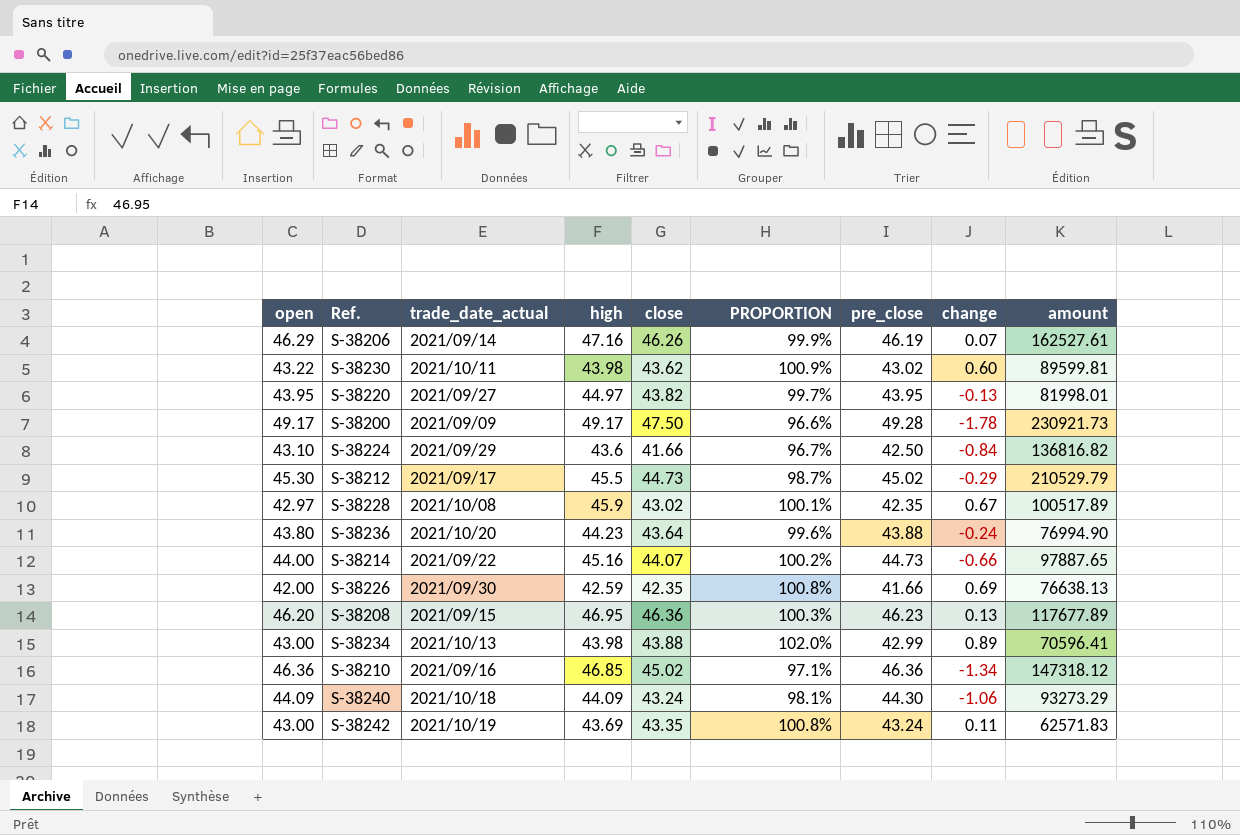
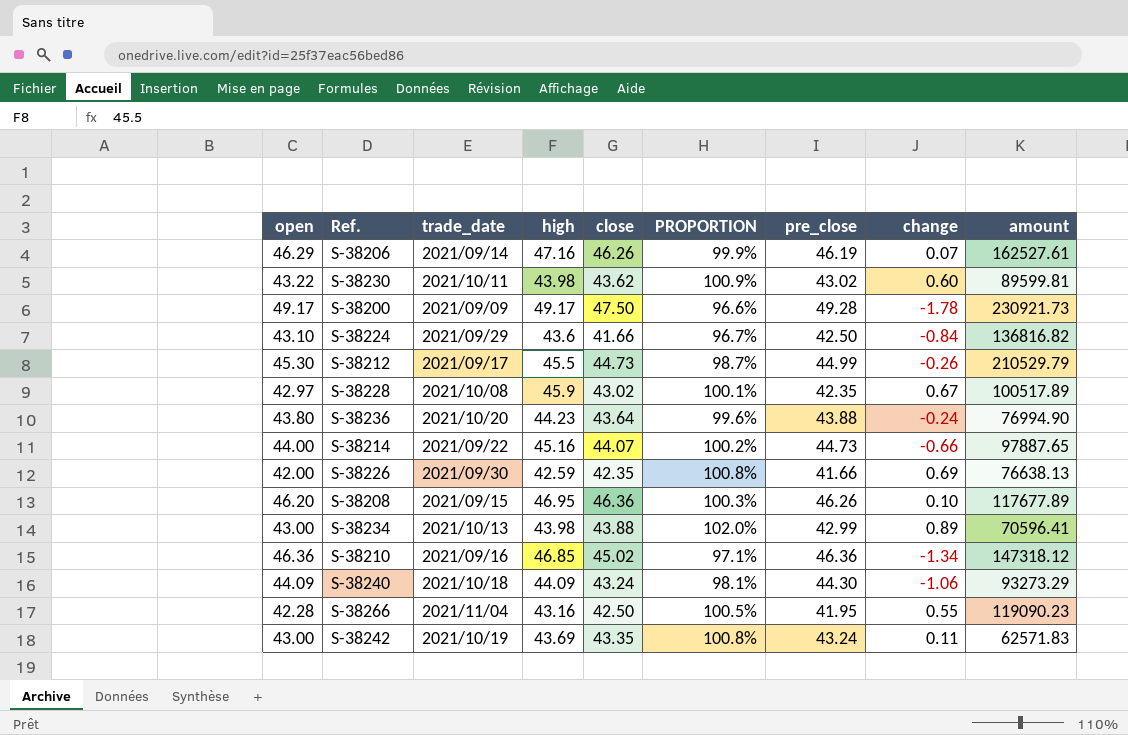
column name: trade_date_actual -> trade_date
row S-38220: 43.95 | 2021/09/27 | 44.97 | 43.82 | 99.7% | 43.95 | -0.13 | 81998.01 -> none
S-38212 | pre_close: 45.02 -> 44.99
S-38212 | change: -0.29 -> -0.26
S-38208 | pre_close: 46.23 -> 46.26
S-38208 | change: 0.13 -> 0.10
row S-38266: none -> 42.28 | 2021/11/04 | 43.16 | 42.50 | 100.5% | 41.95 | 0.55 | 119090.23

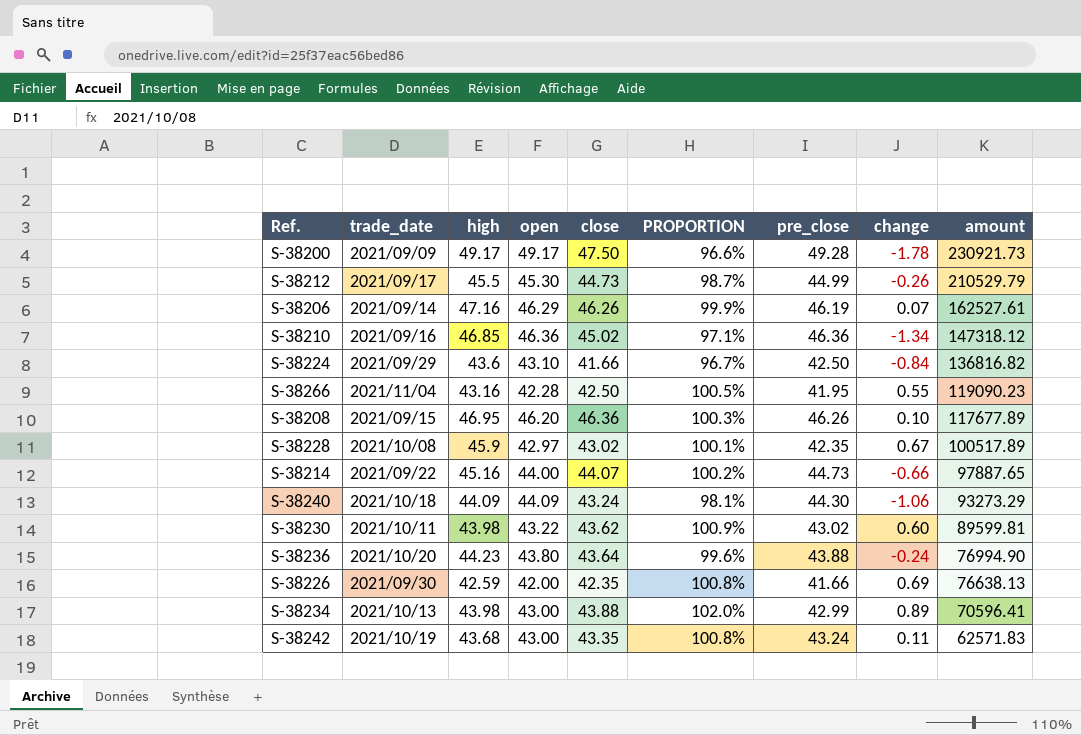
row order: none -> amount descending
column open | position: 1 -> 4
S-38242 | high: 43.69 -> 43.68

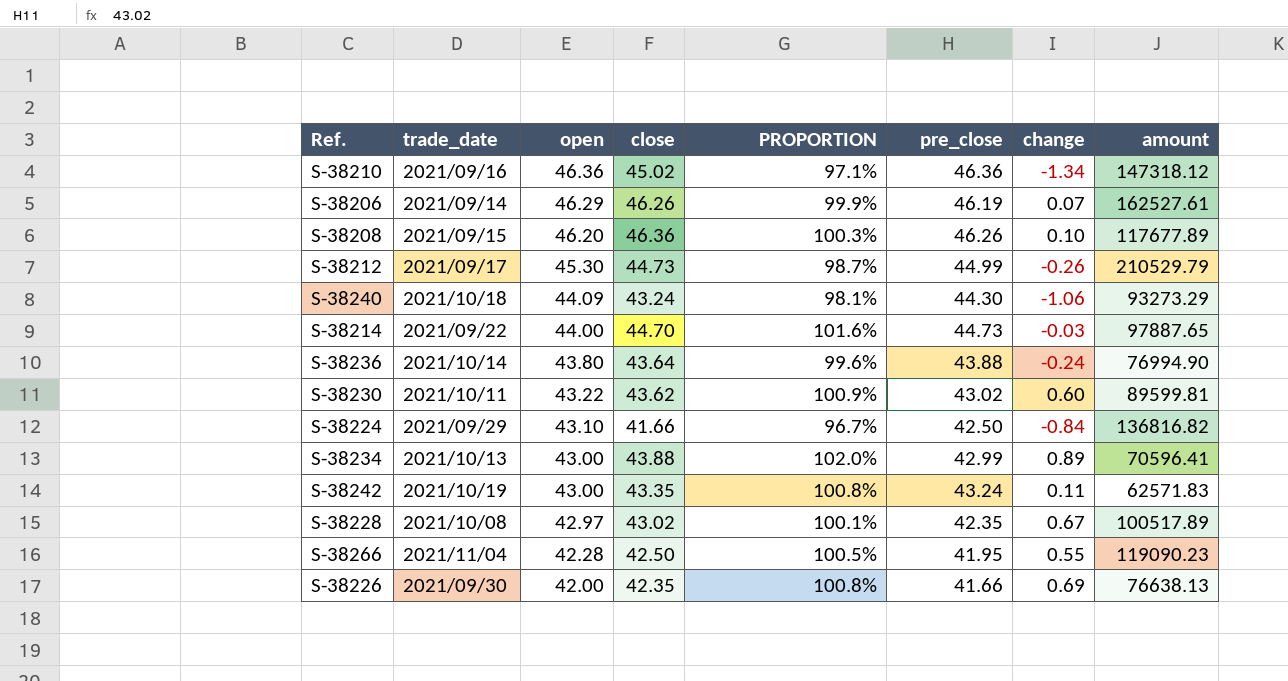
row order: amount descending -> open descending
column high | position: 3 -> none
row S-38200: 2021/09/09 | 49.17 | 49.17 | 47.50 | 96.6% | 49.28 | -1.78 | 230921.73 -> none
S-38214 | close: 44.07 -> 44.70
S-38214 | PROPORTION: 100.2% -> 101.6%
S-38214 | change: -0.66 -> -0.03
S-38236 | trade_date: 2021/10/20 -> 2021/10/14

